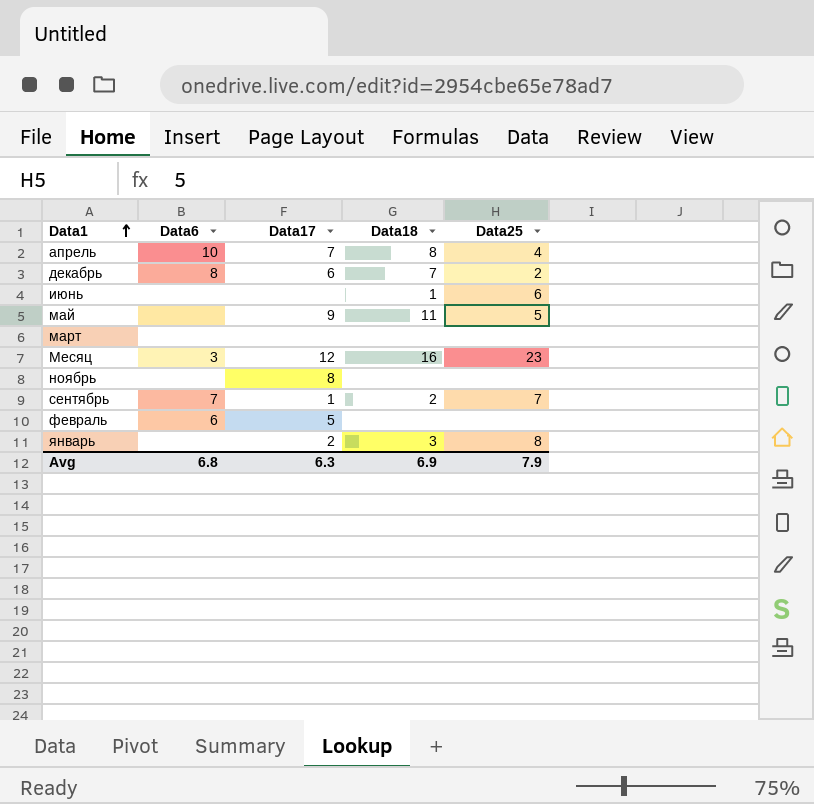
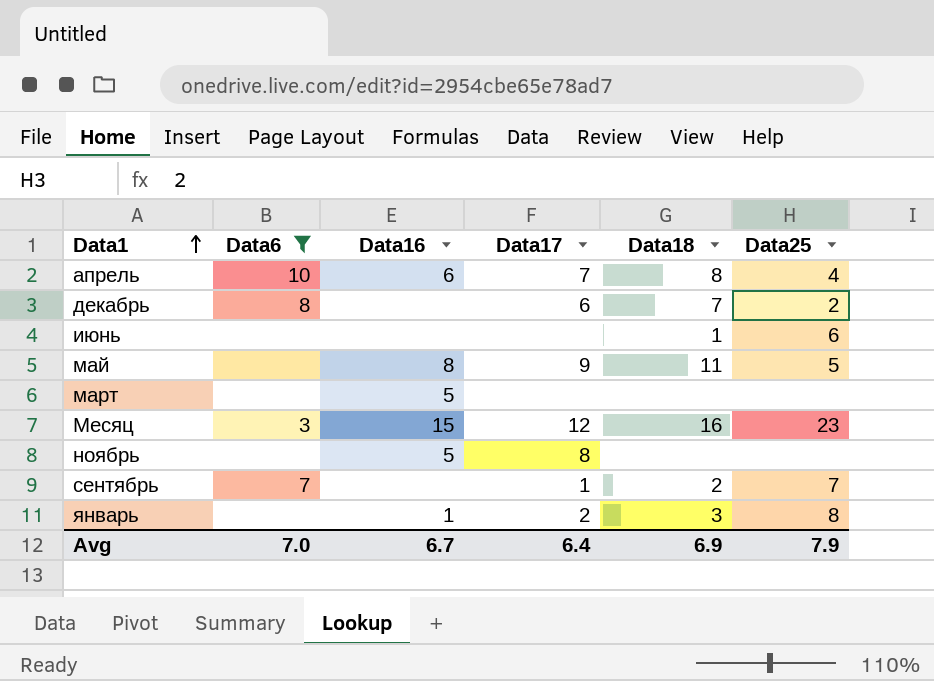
filter: none -> Data6 != 6
column Data16 | position: none -> 3
Avg | Data6: 6.8 -> 7.0
Avg | Data17: 6.3 -> 6.4

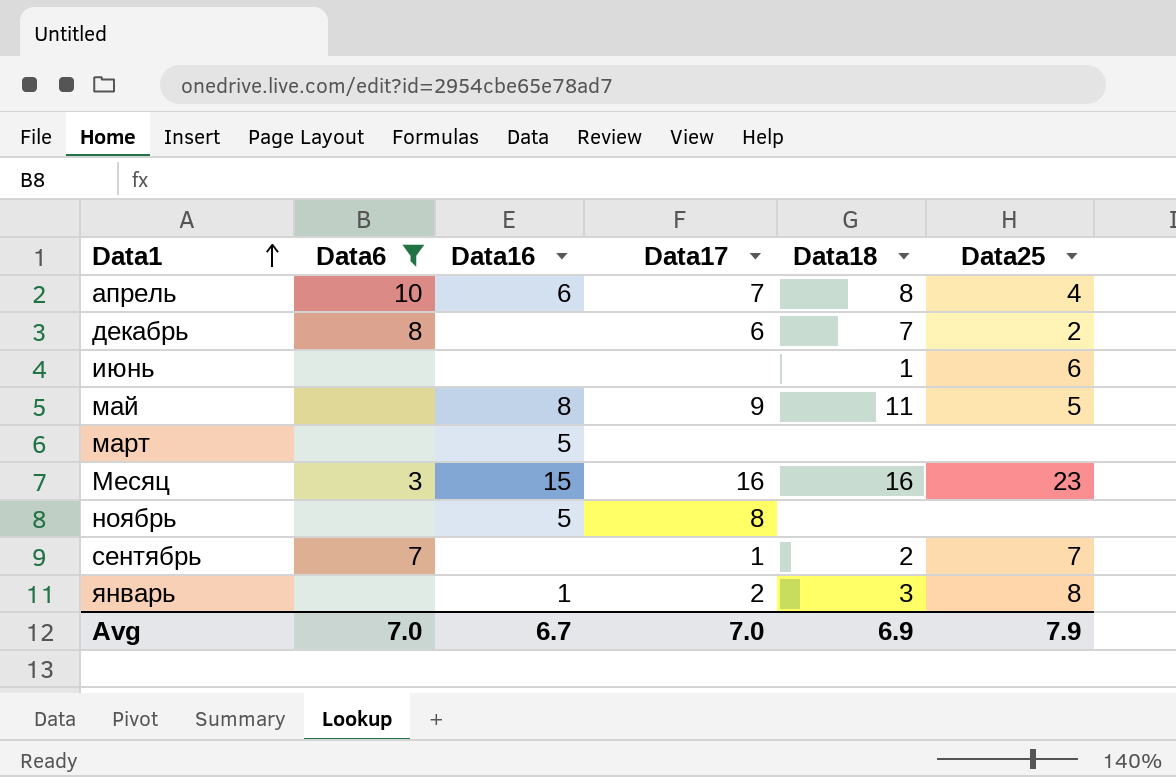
Месяц | Data17: 12 -> 16
Avg | Data17: 6.4 -> 7.0

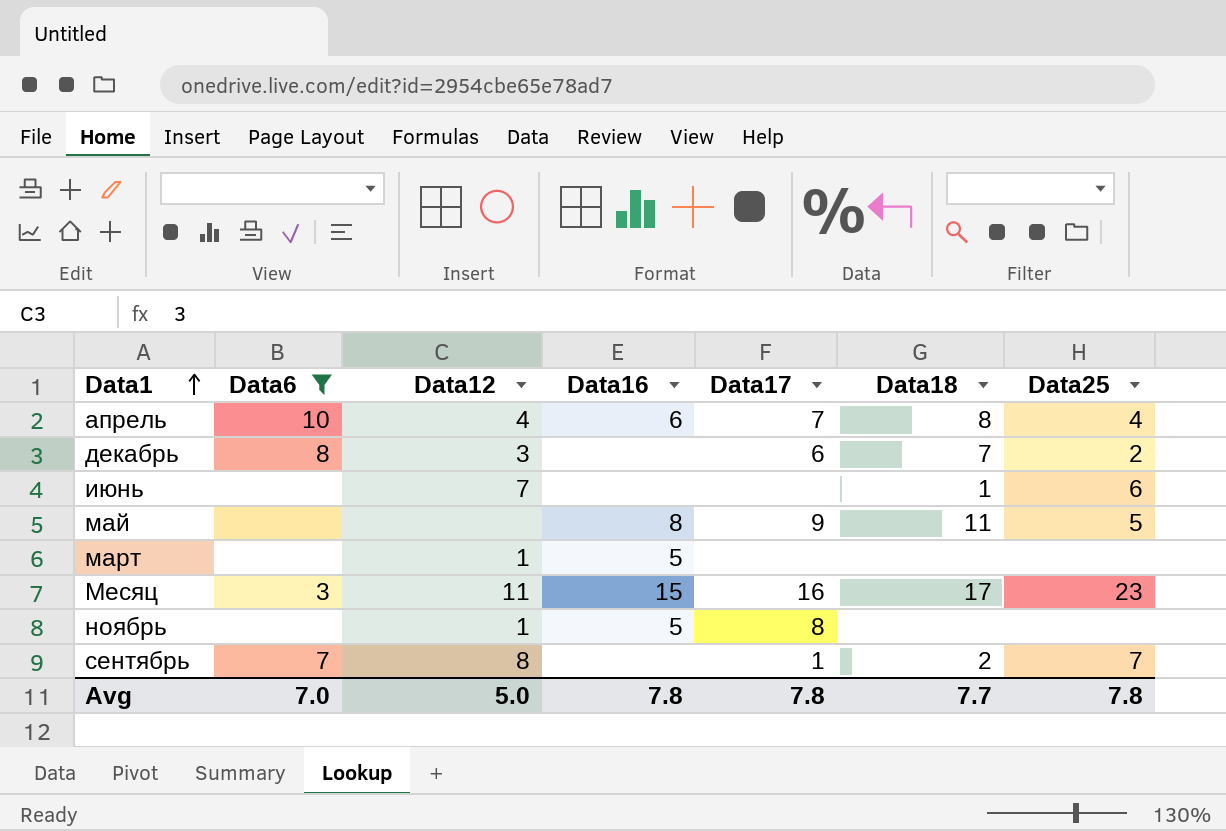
column Data12 | position: none -> 3
row январь: none | 1 | 2 | 3 | 8 -> none
Месяц | Data18: 16 -> 17
Avg | Data16: 6.7 -> 7.8
Avg | Data17: 7.0 -> 7.8
Avg | Data18: 6.9 -> 7.7
Avg | Data25: 7.9 -> 7.8

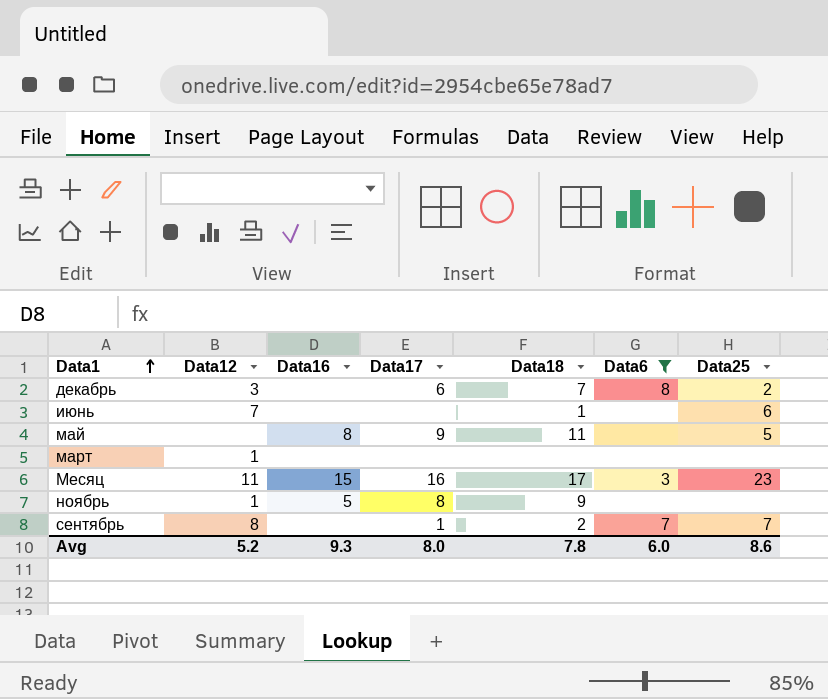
column Data6 | position: 2 -> 6
row апрель: 10 | 4 | 6 | 7 | 8 | 4 -> none
март | Data16: 5 -> none
ноябрь | Data18: none -> 9
Avg | Data12: 5.0 -> 5.2
Avg | Data16: 7.8 -> 9.3
Avg | Data17: 7.8 -> 8.0
Avg | Data18: 7.7 -> 7.8
Avg | Data6: 7.0 -> 6.0
Avg | Data25: 7.8 -> 8.6

